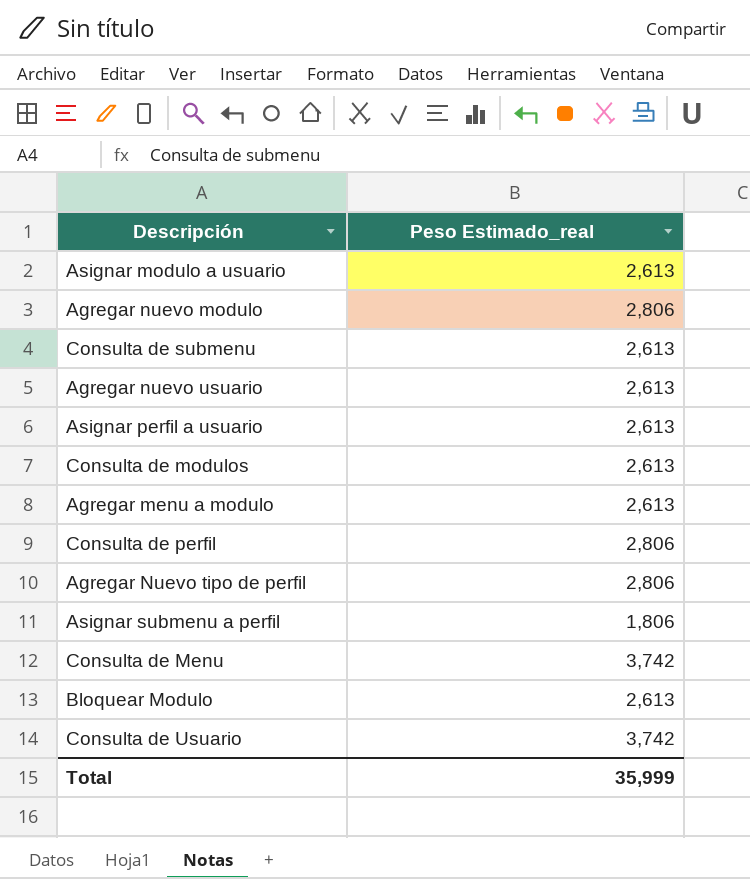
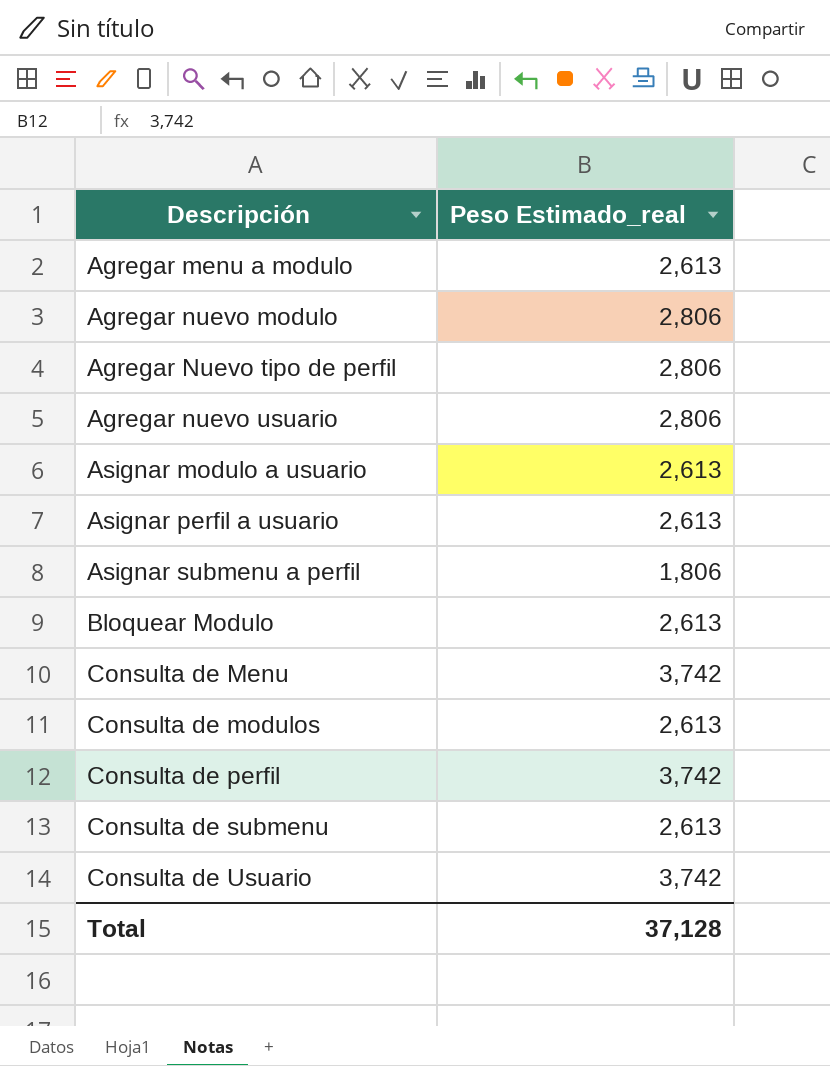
row order: none -> Descripción ascending
Agregar nuevo usuario | Peso Estimado_real: 2,613 -> 2,806
Consulta de perfil | Peso Estimado_real: 2,806 -> 3,742
Total | Peso Estimado_real: 35,999 -> 37,128

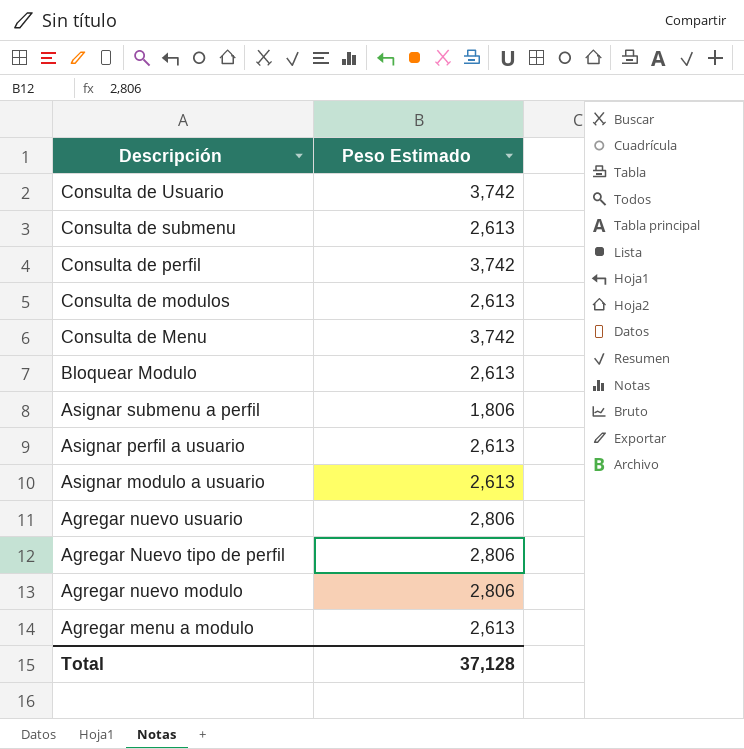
row order: Descripción ascending -> Descripción descending
column name: Peso Estimado_real -> Peso Estimado

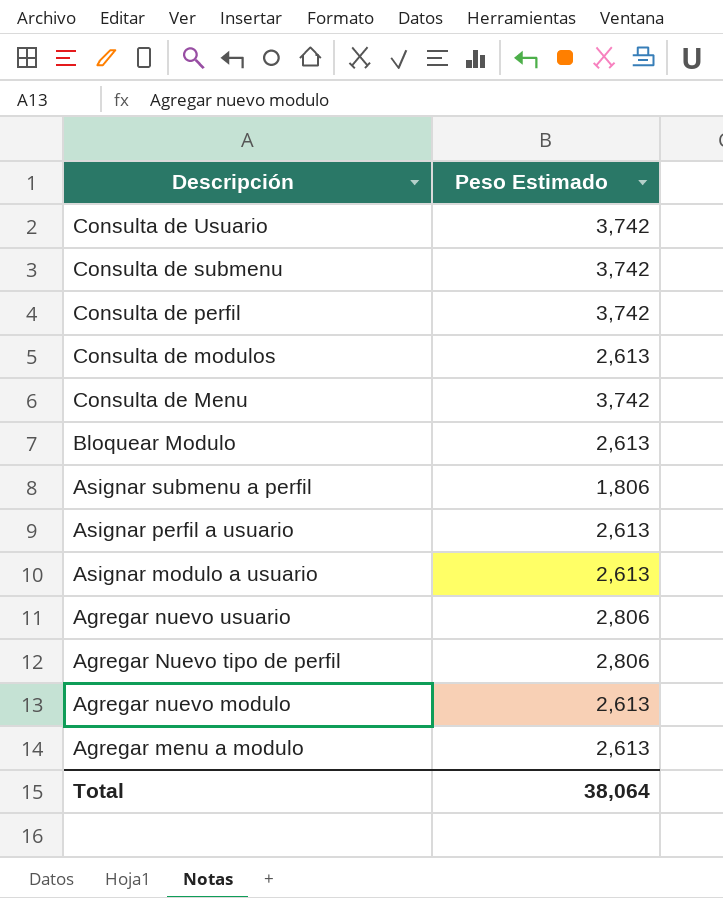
Consulta de submenu | Peso Estimado: 2,613 -> 3,742
Agregar nuevo modulo | Peso Estimado: 2,806 -> 2,613
Total | Peso Estimado: 37,128 -> 38,064

